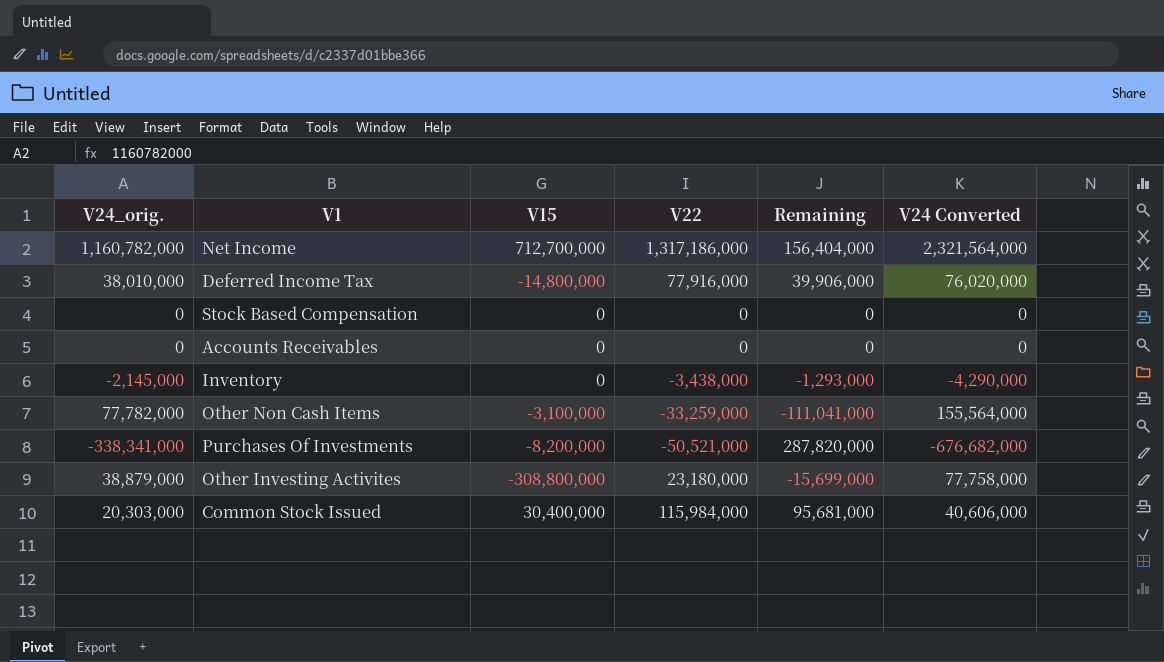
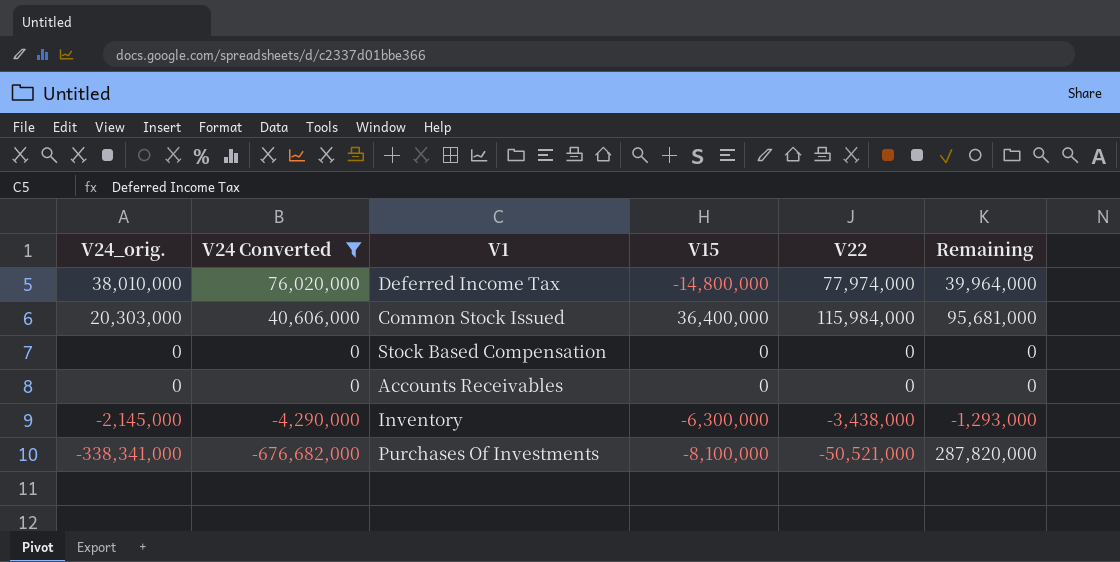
filter: none -> V24 Converted <= 76,020,000
row order: none -> V24_orig. descending
column V24 Converted | position: 6 -> 2
Deferred Income Tax | V22: 77,916,000 -> 77,974,000
Deferred Income Tax | Remaining: 39,906,000 -> 39,964,000
Common Stock Issued | V15: 30,400,000 -> 36,400,000
Inventory | V15: 0 -> -6,300,000
Purchases Of Investments | V15: -8,200,000 -> -8,100,000

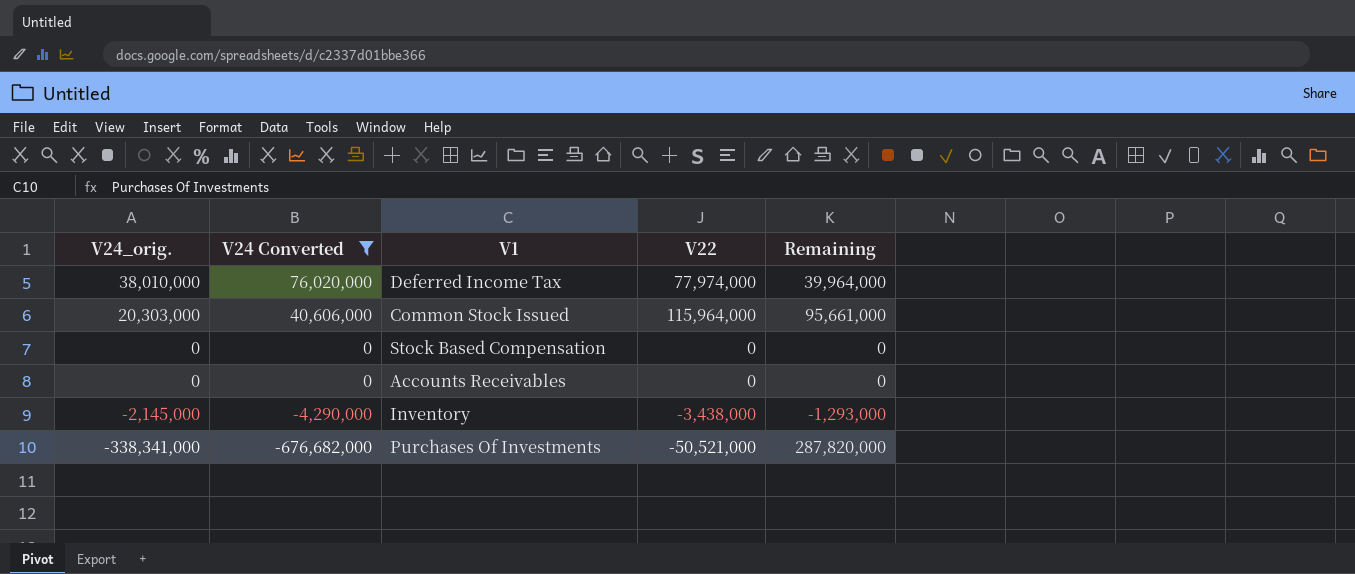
column V15 | position: 4 -> none
Common Stock Issued | V22: 115,984,000 -> 115,964,000
Common Stock Issued | Remaining: 95,681,000 -> 95,661,000

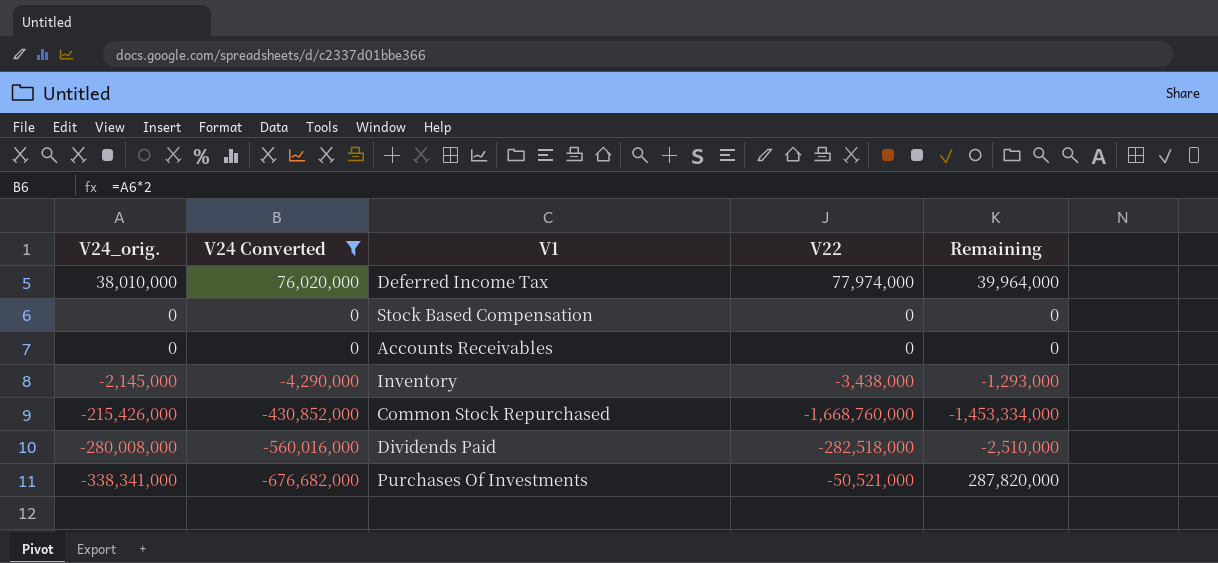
row Common Stock Issued: 20,303,000 | 40,606,000 | 115,964,000 | 95,661,000 -> none
row Common Stock Repurchased: none -> -215,426,000 | -430,852,000 | -1,668,760,000 | -1,453,334,000
row Dividends Paid: none -> -280,008,000 | -560,016,000 | -282,518,000 | -2,510,000

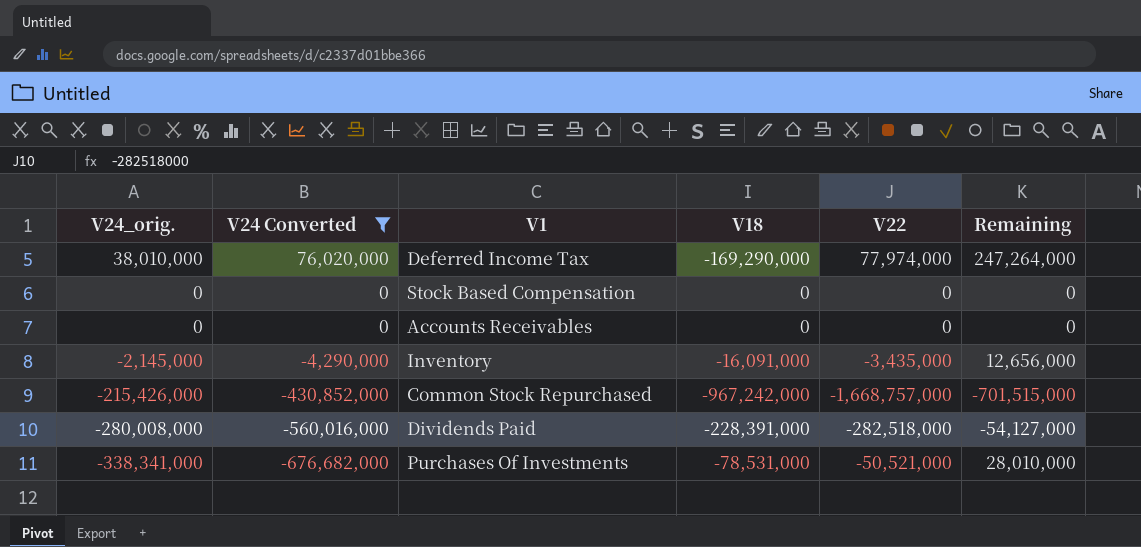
column V18 | position: none -> 4
column Remaining | formula: [V22] - [V24_orig.] -> [V22] - [V18]
Inventory | V22: -3,438,000 -> -3,435,000
Common Stock Repurchased | V22: -1,668,760,000 -> -1,668,757,000

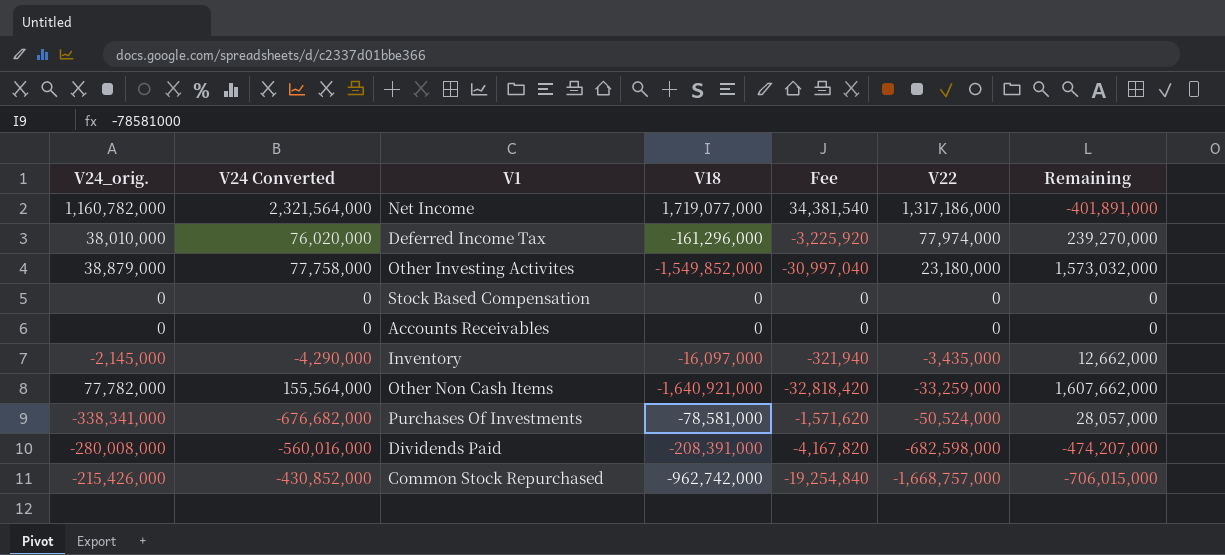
filter: V24 Converted <= 76,020,000 -> none
row order: V24_orig. descending -> V22 descending
column Fee | formula: none -> [V18] * 0.02
Deferred Income Tax | V18: -169,290,000 -> -161,296,000
Deferred Income Tax | Remaining: 247,264,000 -> 239,270,000
Inventory | V18: -16,091,000 -> -16,097,000
Inventory | Remaining: 12,656,000 -> 12,662,000
Purchases Of Investments | V18: -78,531,000 -> -78,581,000
Purchases Of Investments | V22: -50,521,000 -> -50,524,000
Purchases Of Investments | Remaining: 28,010,000 -> 28,057,000
Dividends Paid | V18: -228,391,000 -> -208,391,000
Dividends Paid | V22: -282,518,000 -> -682,598,000
Dividends Paid | Remaining: -54,127,000 -> -474,207,000
Common Stock Repurchased | V18: -967,242,000 -> -962,742,000
Common Stock Repurchased | Remaining: -701,515,000 -> -706,015,000

